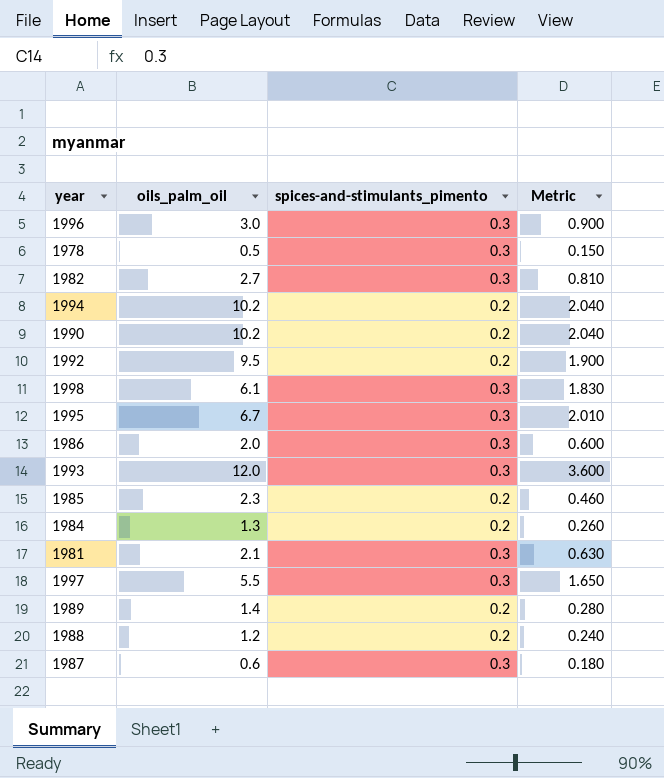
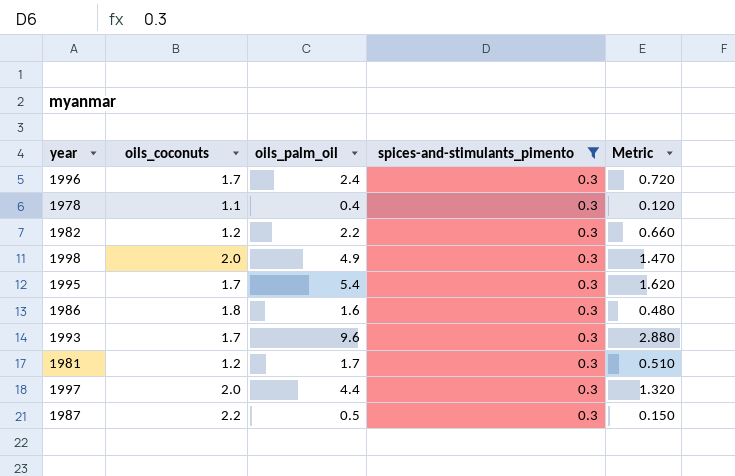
filter: none -> spices-and-stimulants_pimento = 0.3
column oils_coconuts | position: none -> 2
1996 | oils_palm_oil: 3.0 -> 2.4
1996 | Metric: 0.900 -> 0.720
1978 | oils_palm_oil: 0.5 -> 0.4
1978 | Metric: 0.150 -> 0.120
1982 | oils_palm_oil: 2.7 -> 2.2
1982 | Metric: 0.810 -> 0.660
1998 | oils_palm_oil: 6.1 -> 4.9
1998 | Metric: 1.830 -> 1.470
1995 | oils_palm_oil: 6.7 -> 5.4
1995 | Metric: 2.010 -> 1.620
1986 | oils_palm_oil: 2.0 -> 1.6
1986 | Metric: 0.600 -> 0.480
1993 | oils_palm_oil: 12.0 -> 9.6
1993 | Metric: 3.600 -> 2.880
1981 | oils_palm_oil: 2.1 -> 1.7
1981 | Metric: 0.630 -> 0.510
1997 | oils_palm_oil: 5.5 -> 4.4
1997 | Metric: 1.650 -> 1.320
1987 | oils_palm_oil: 0.6 -> 0.5
1987 | Metric: 0.180 -> 0.150

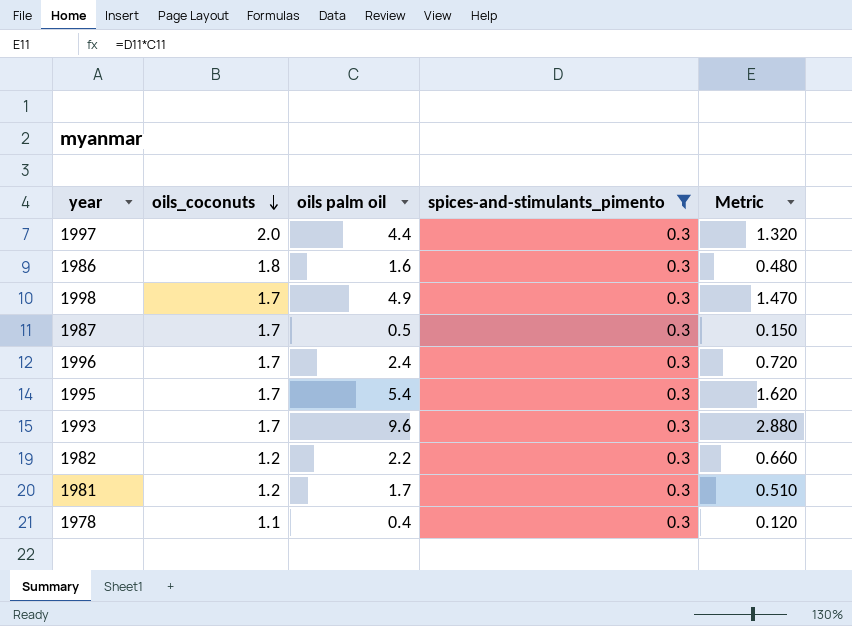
row order: none -> oils_coconuts descending
column name: oils_palm_oil -> oils palm oil
1998 | oils_coconuts: 2.0 -> 1.7
1987 | oils_coconuts: 2.2 -> 1.7

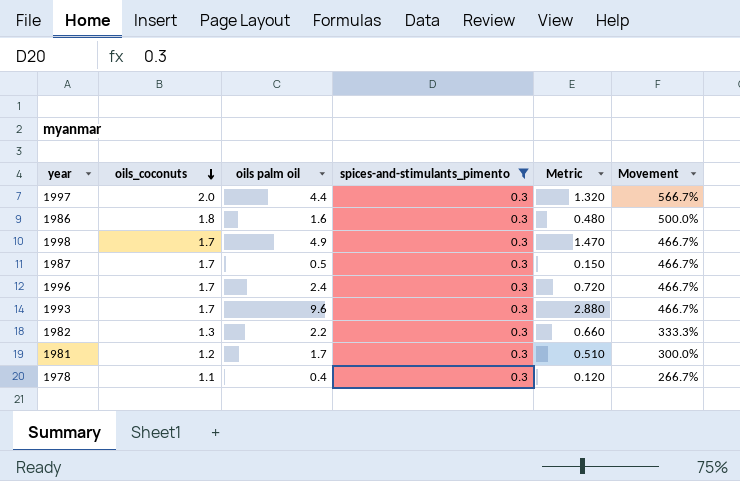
column Movement | formula: none -> ([oils_coconuts] - [spices-and-stimulants_pimento]) / [spices-and-stimulants_pimento]
row 1995: 1.7 | 5.4 | 0.3 | 1.620 -> none
1982 | oils_coconuts: 1.2 -> 1.3

